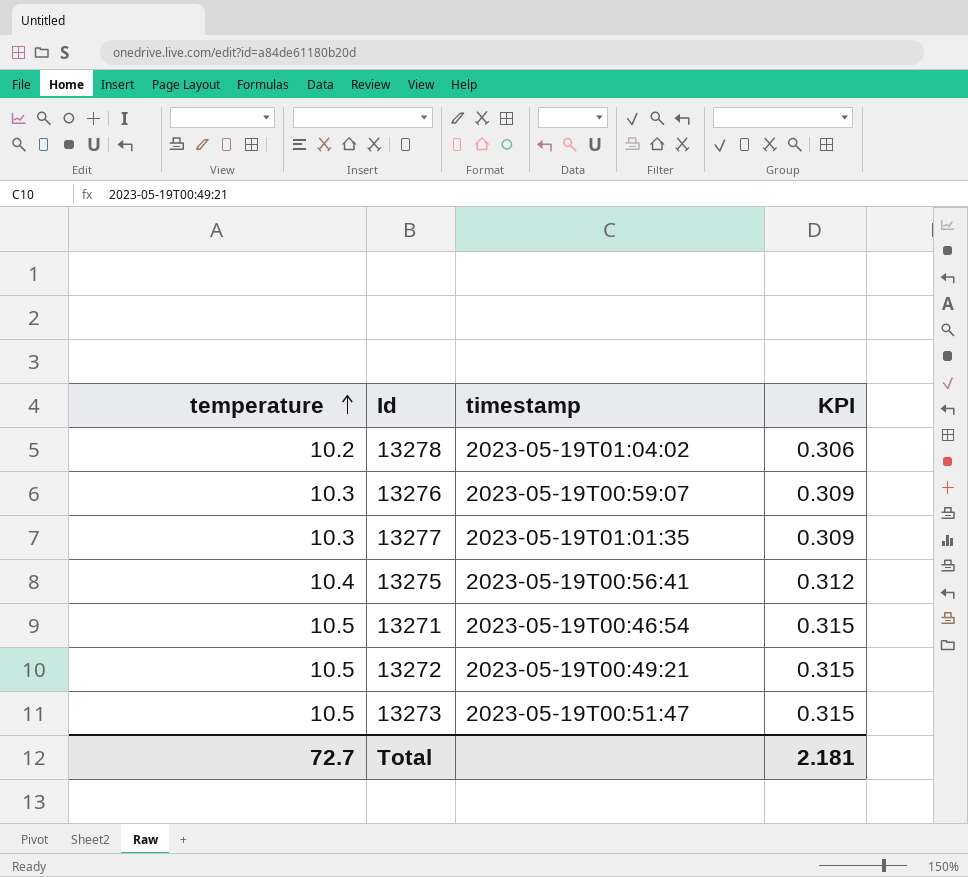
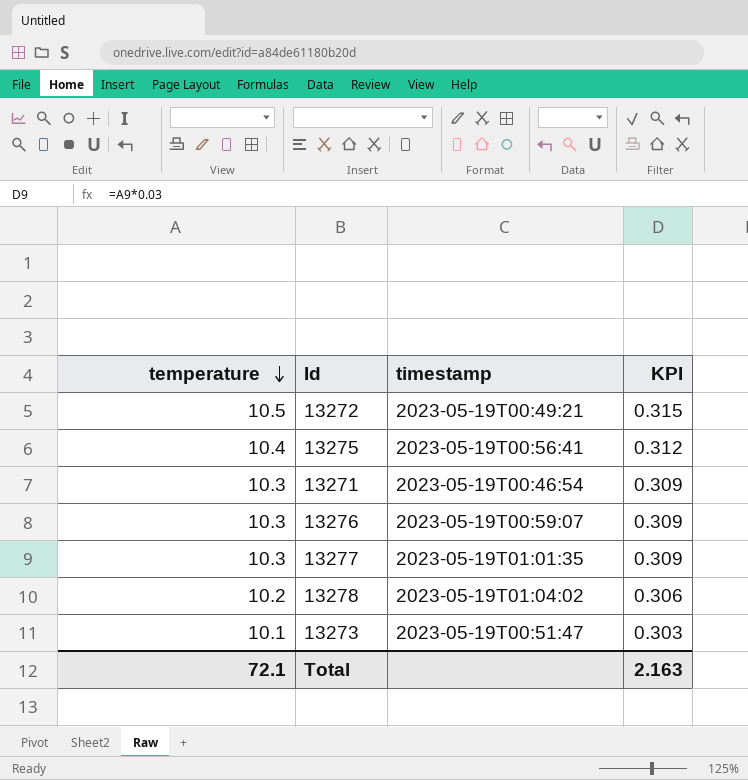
row order: temperature ascending -> temperature descending
13271 | temperature: 10.5 -> 10.3
13271 | KPI: 0.315 -> 0.309
13273 | temperature: 10.5 -> 10.1
13273 | KPI: 0.315 -> 0.303
Total | temperature: 72.7 -> 72.1
Total | KPI: 2.181 -> 2.163

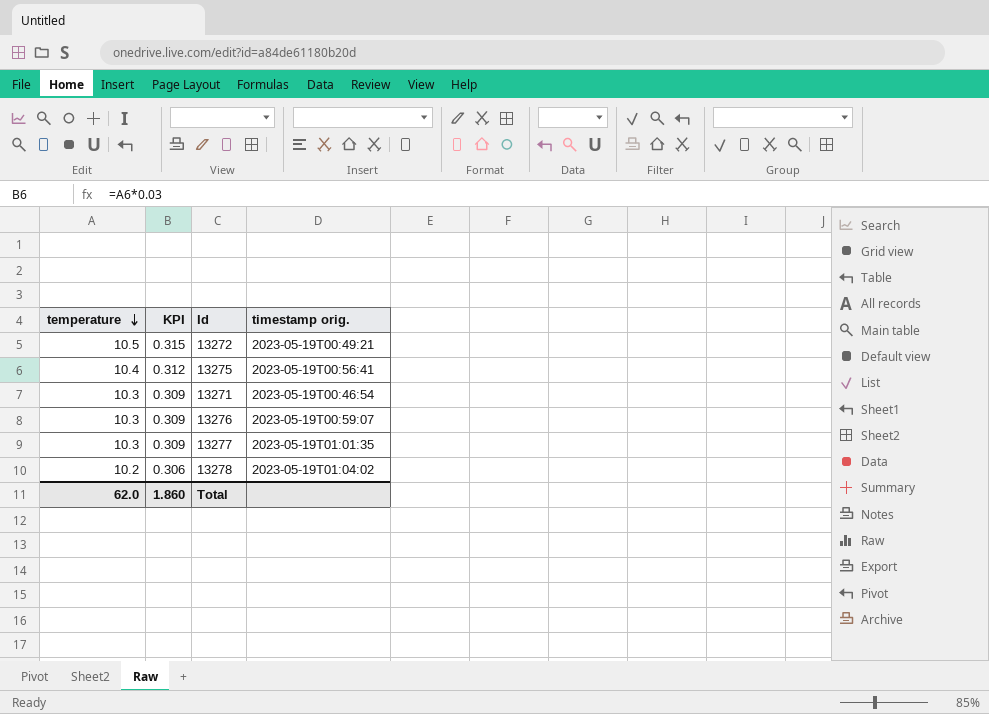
column KPI | position: 4 -> 2
column name: timestamp -> timestamp orig.
row 13273: 10.1 | 2023-05-19T00:51:47 | 0.303 -> none
Total | temperature: 72.1 -> 62.0
Total | KPI: 2.163 -> 1.860

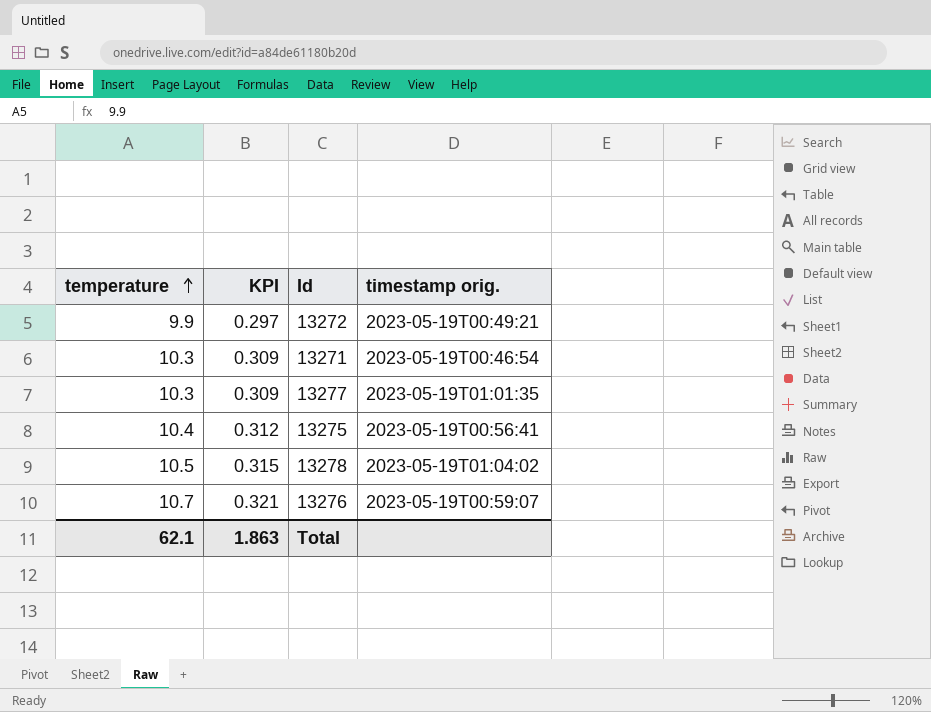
row order: temperature descending -> temperature ascending
13272 | temperature: 10.5 -> 9.9
13272 | KPI: 0.315 -> 0.297
13278 | temperature: 10.2 -> 10.5
13278 | KPI: 0.306 -> 0.315
13276 | temperature: 10.3 -> 10.7
13276 | KPI: 0.309 -> 0.321
Total | temperature: 62.0 -> 62.1
Total | KPI: 1.860 -> 1.863

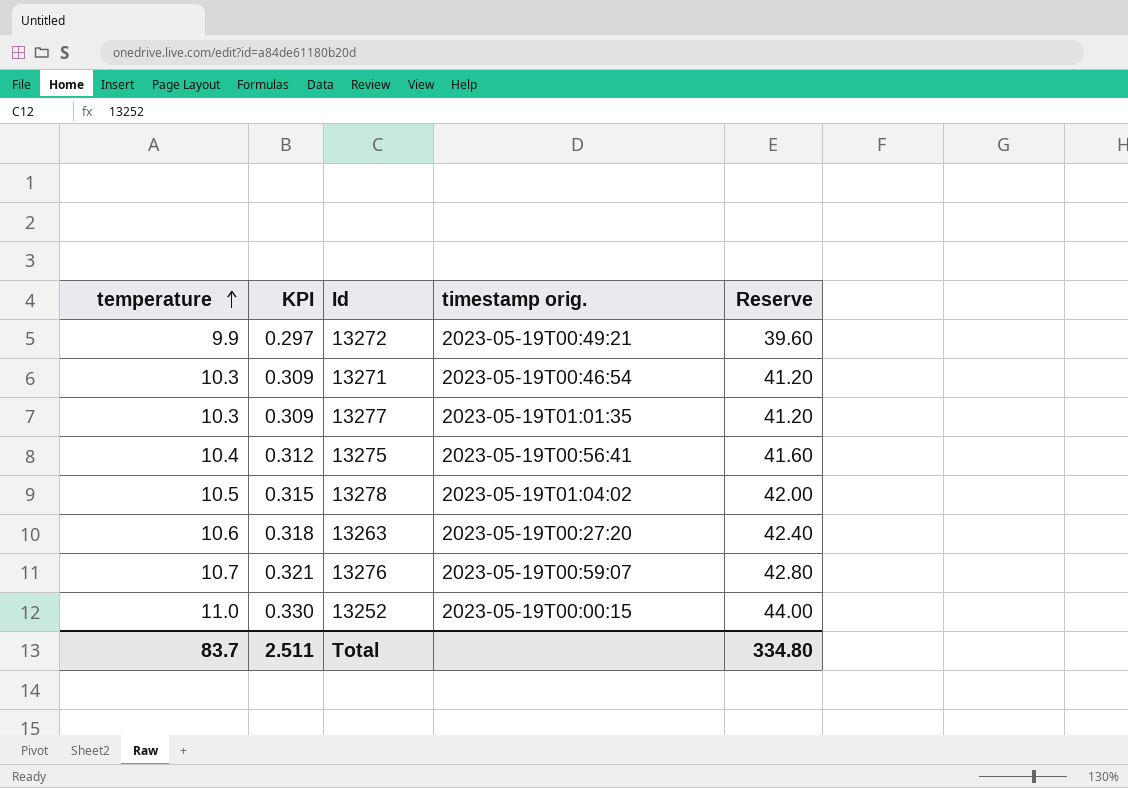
column Reserve | formula: none -> [temperature] * 4
row 13263: none -> 10.6 | 0.318 | 2023-05-19T00:27:20 | 42.40
row 13252: none -> 11.0 | 0.330 | 2023-05-19T00:00:15 | 44.00
Total | temperature: 62.1 -> 83.7
Total | KPI: 1.863 -> 2.511

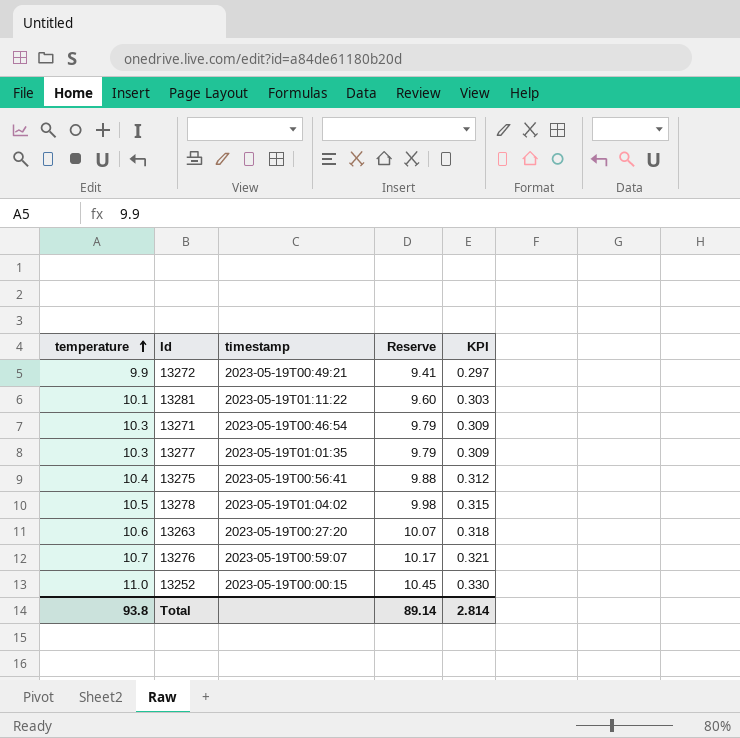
column name: timestamp orig. -> timestamp
column Reserve | formula: [temperature] * 4 -> [temperature] * 0.95
column KPI | position: 2 -> 5
row 13281: none -> 10.1 | 2023-05-19T01:11:22 | 9.60 | 0.303
Total | temperature: 83.7 -> 93.8
Total | Reserve: 334.80 -> 89.14
Total | KPI: 2.511 -> 2.814

